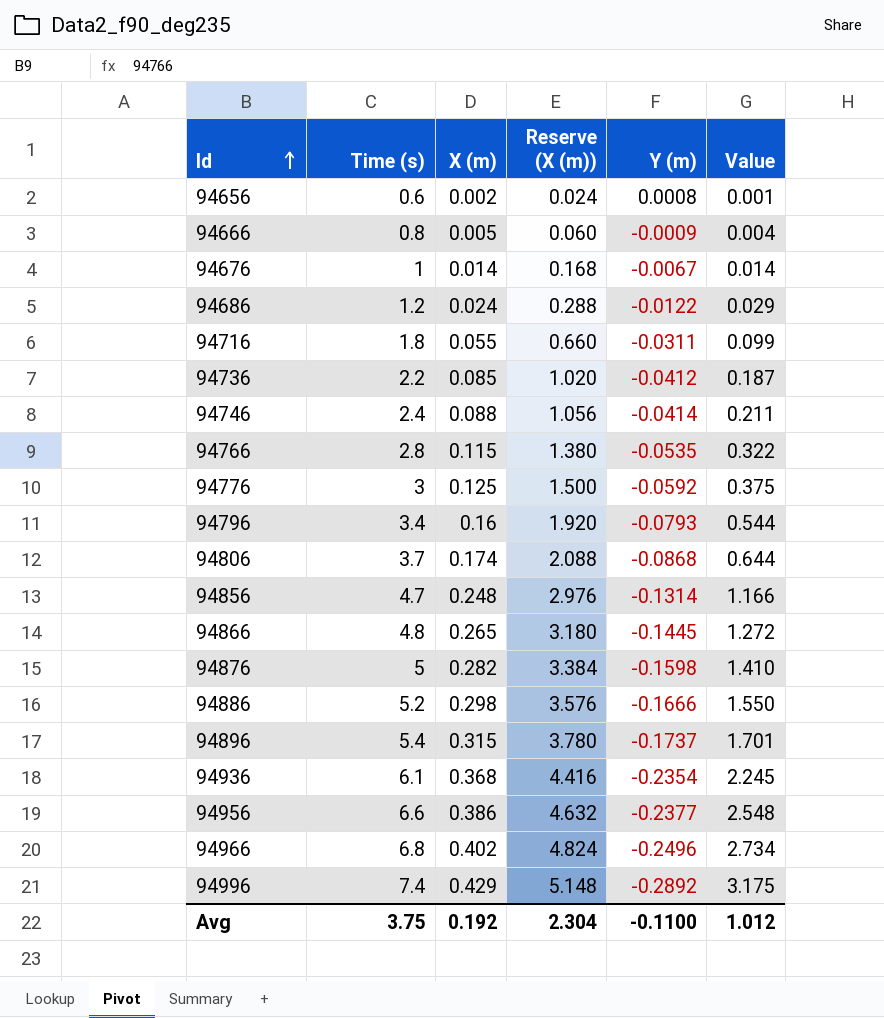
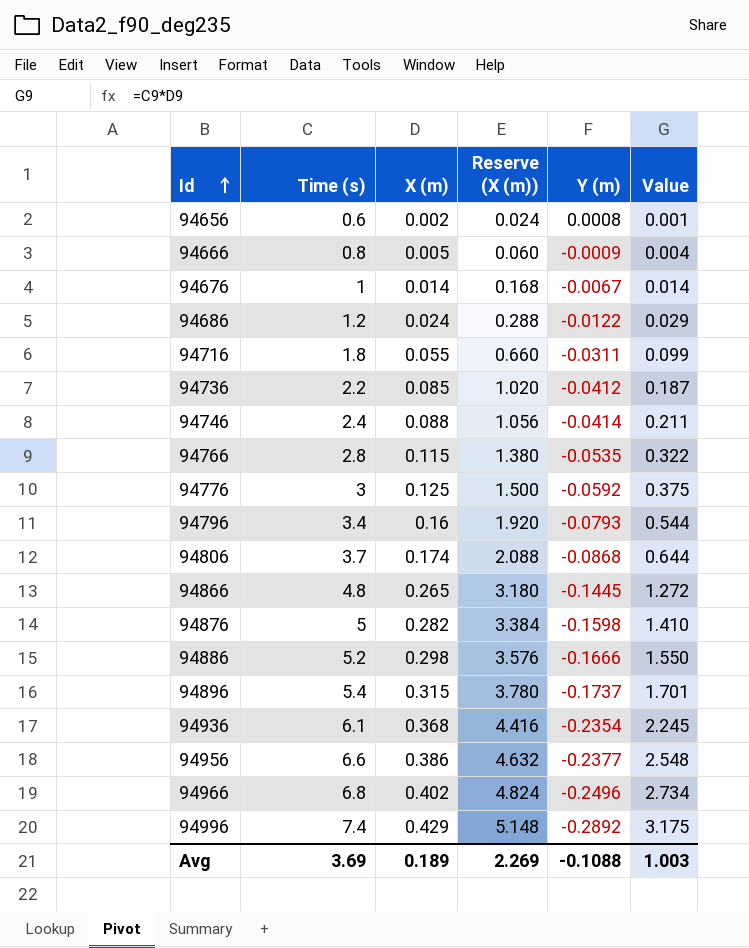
row 94856: 4.7 | 0.248 | 2.976 | -0.1314 | 1.166 -> none
Avg | Time (s): 3.75 -> 3.69
Avg | X (m): 0.192 -> 0.189
Avg | Reserve (X (m)): 2.304 -> 2.269
Avg | Y (m): -0.1100 -> -0.1088
Avg | Value: 1.012 -> 1.003

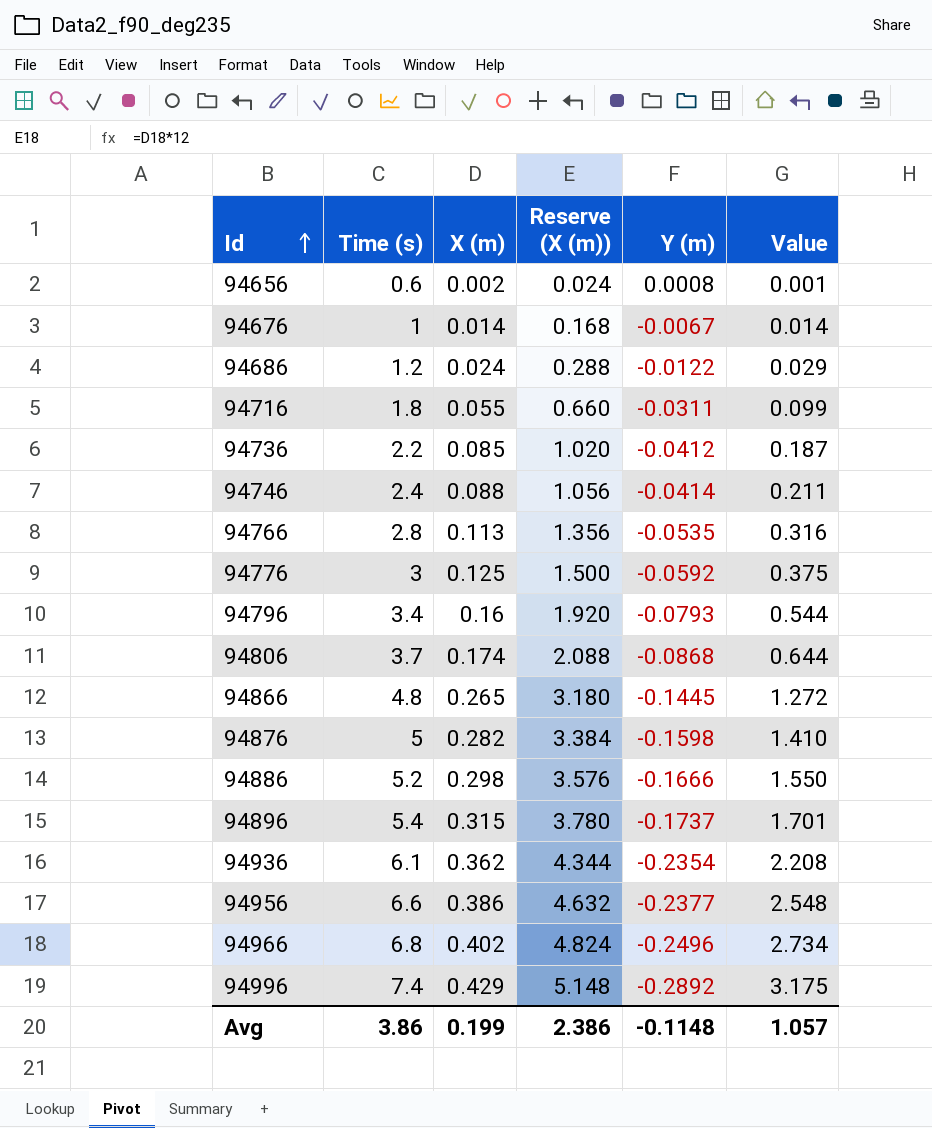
row 94666: 0.8 | 0.005 | 0.060 | -0.0009 | 0.004 -> none
94766 | X (m): 0.115 -> 0.113
94766 | Reserve (X (m)): 1.380 -> 1.356
94766 | Value: 0.322 -> 0.316
94936 | X (m): 0.368 -> 0.362
94936 | Reserve (X (m)): 4.416 -> 4.344
94936 | Value: 2.245 -> 2.208
Avg | Time (s): 3.69 -> 3.86
Avg | X (m): 0.189 -> 0.199
Avg | Reserve (X (m)): 2.269 -> 2.386
Avg | Y (m): -0.1088 -> -0.1148
Avg | Value: 1.003 -> 1.057

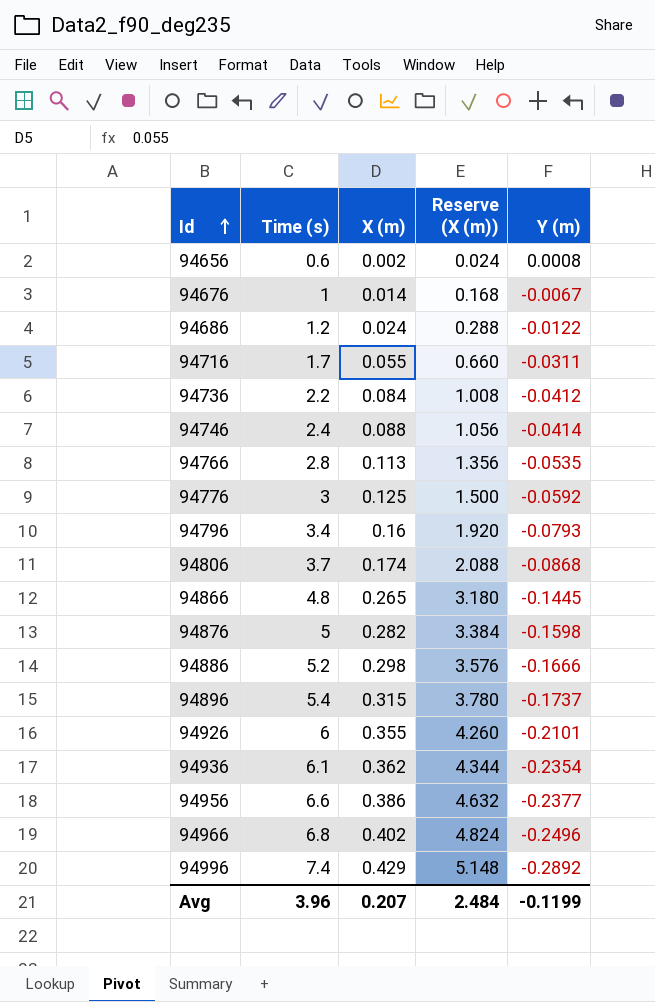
column Value | formula: [Time (s)] * [X (m)] -> none
94716 | Time (s): 1.8 -> 1.7
94736 | X (m): 0.085 -> 0.084
94736 | Reserve (X (m)): 1.020 -> 1.008
row 94926: none -> 6 | 0.355 | 4.260 | -0.2101
Avg | Time (s): 3.86 -> 3.96
Avg | X (m): 0.199 -> 0.207
Avg | Reserve (X (m)): 2.386 -> 2.484
Avg | Y (m): -0.1148 -> -0.1199

